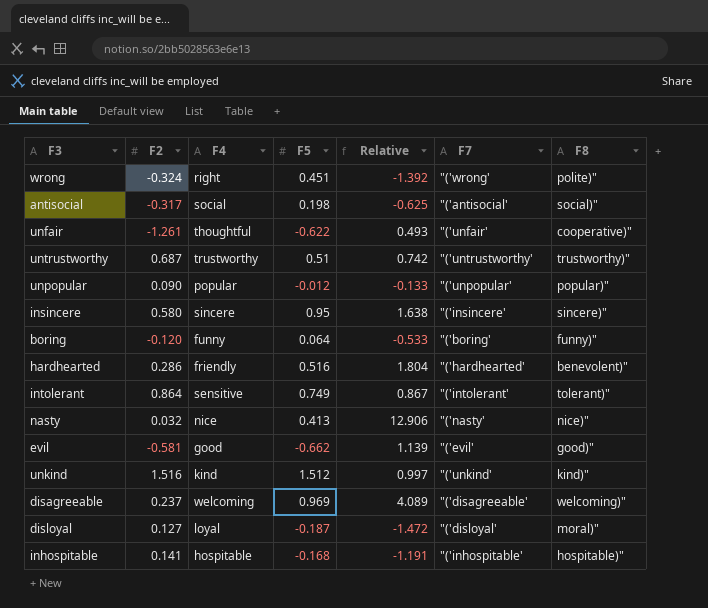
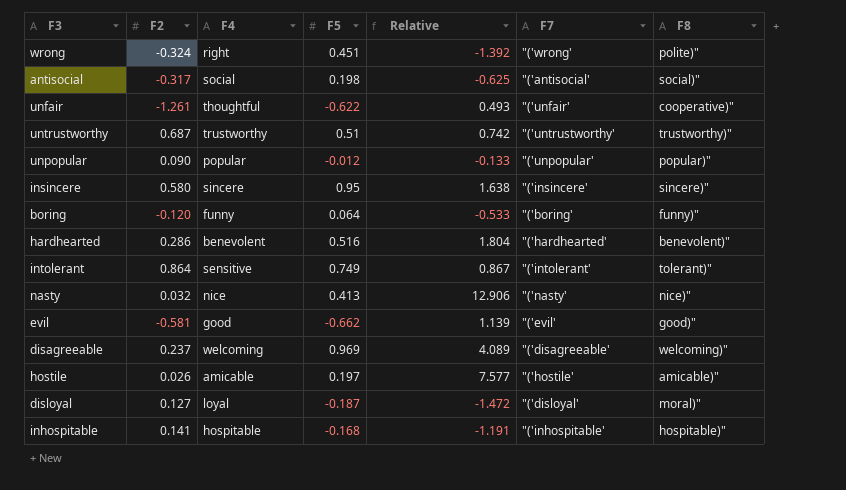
row unkind: 1.516 | kind | 1.512 | 0.997 | "('unkind' | kind)" -> none
hardhearted | F4: friendly -> benevolent
row hostile: none -> 0.026 | amicable | 0.197 | 7.577 | "('hostile' | amicable)"

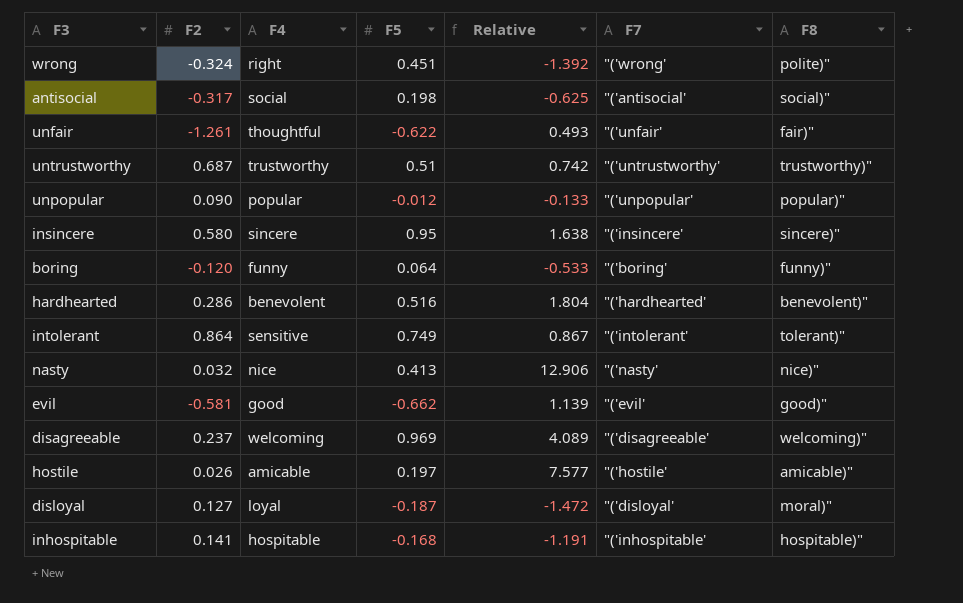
unfair | F8: cooperative)" -> fair)"

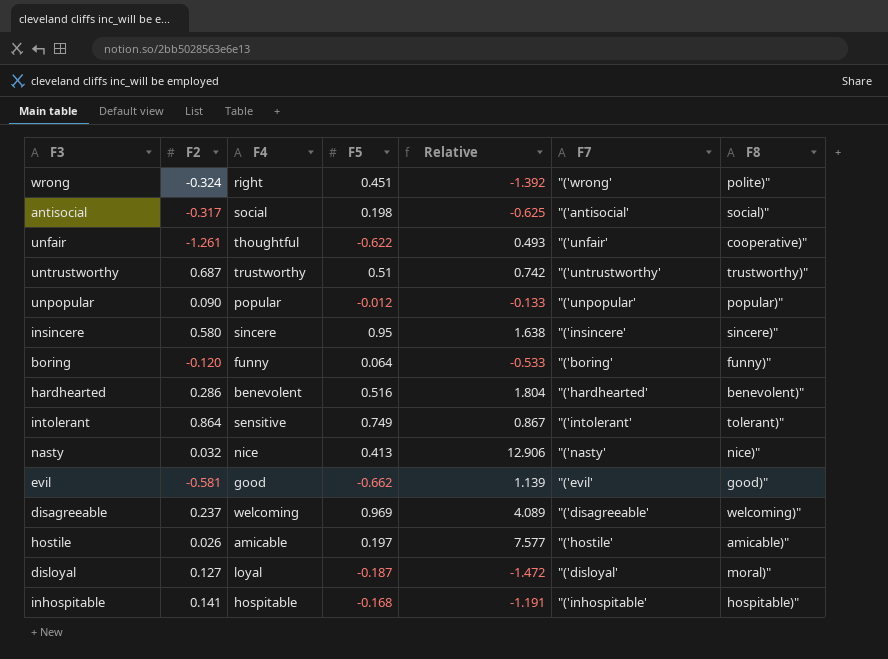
unfair | F8: fair)" -> cooperative)"

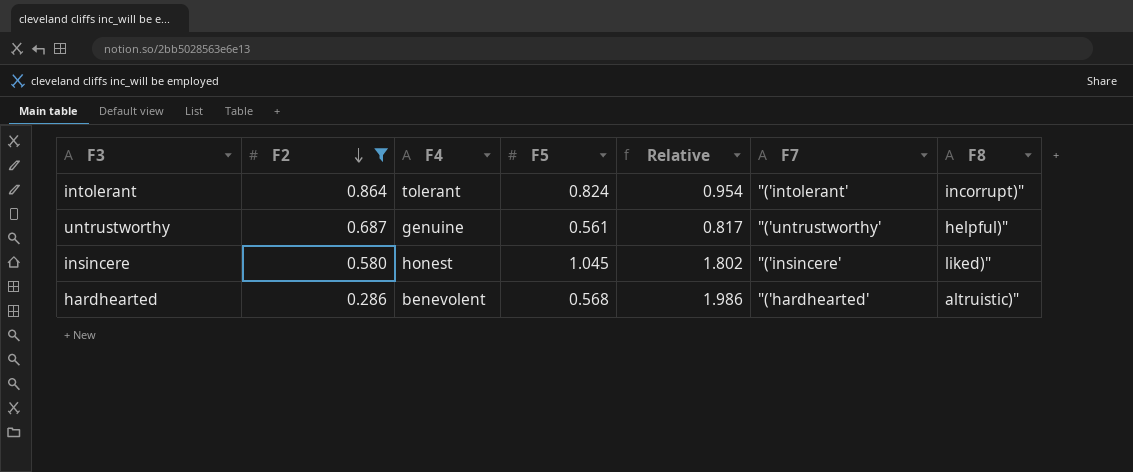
filter: none -> F2 >= 0.286
row order: none -> F2 descending
intolerant | F4: sensitive -> tolerant
intolerant | F5: 0.749 -> 0.824
intolerant | Relative: 0.867 -> 0.954
intolerant | F8: tolerant)" -> incorrupt)"
untrustworthy | F4: trustworthy -> genuine
untrustworthy | F5: 0.51 -> 0.561
untrustworthy | Relative: 0.742 -> 0.817
untrustworthy | F8: trustworthy)" -> helpful)"
insincere | F4: sincere -> honest
insincere | F5: 0.95 -> 1.045
insincere | Relative: 1.638 -> 1.802
insincere | F8: sincere)" -> liked)"
hardhearted | F5: 0.516 -> 0.568
hardhearted | Relative: 1.804 -> 1.986
hardhearted | F8: benevolent)" -> altruistic)"

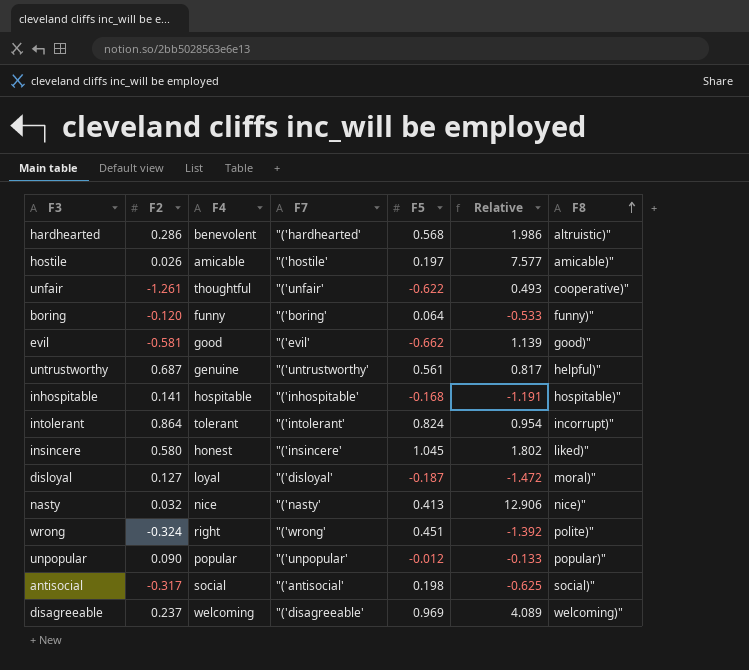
filter: F2 >= 0.286 -> none
row order: F2 descending -> F8 ascending
column F7 | position: 6 -> 4

